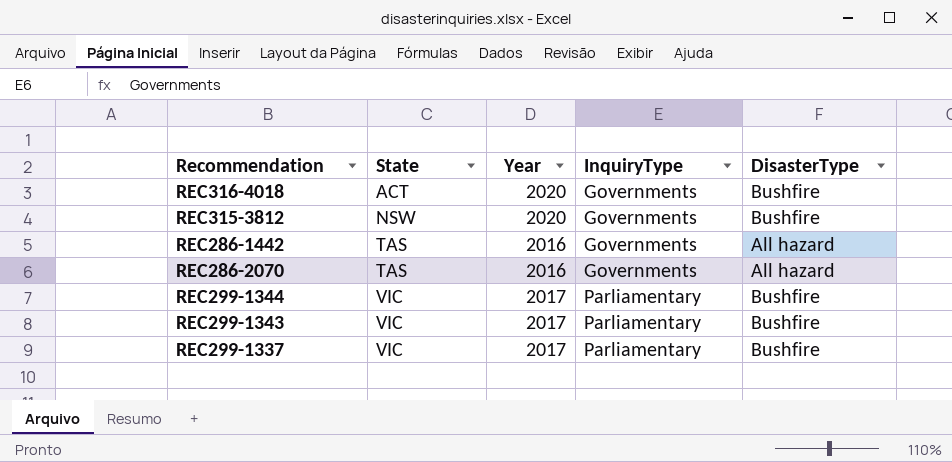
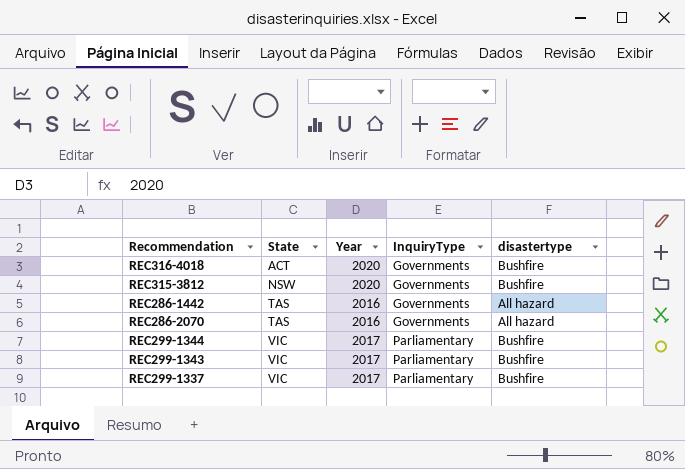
column name: DisasterType -> disastertype

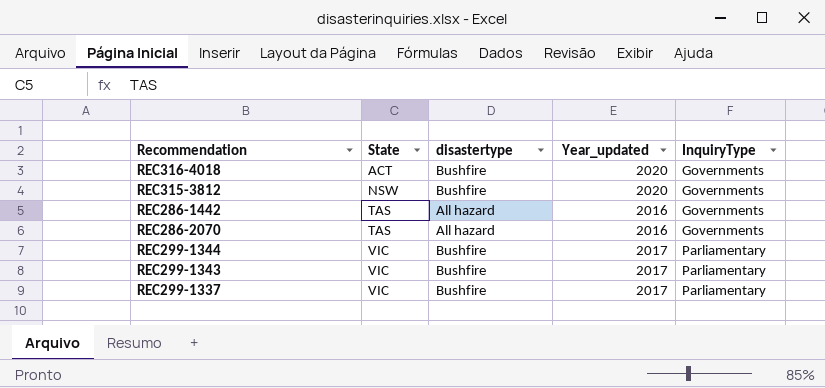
column disastertype | position: 5 -> 3
column name: Year -> Year_updated

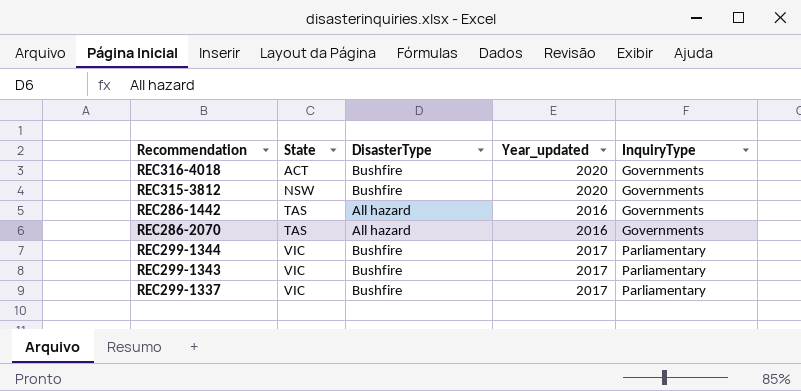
column name: disastertype -> DisasterType

